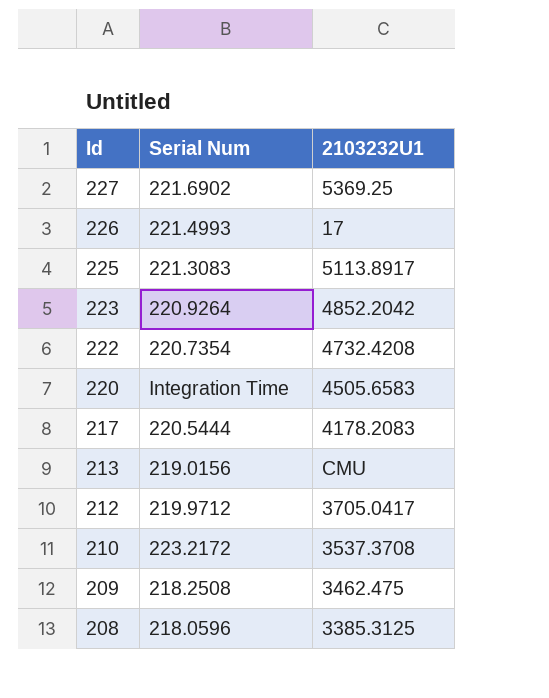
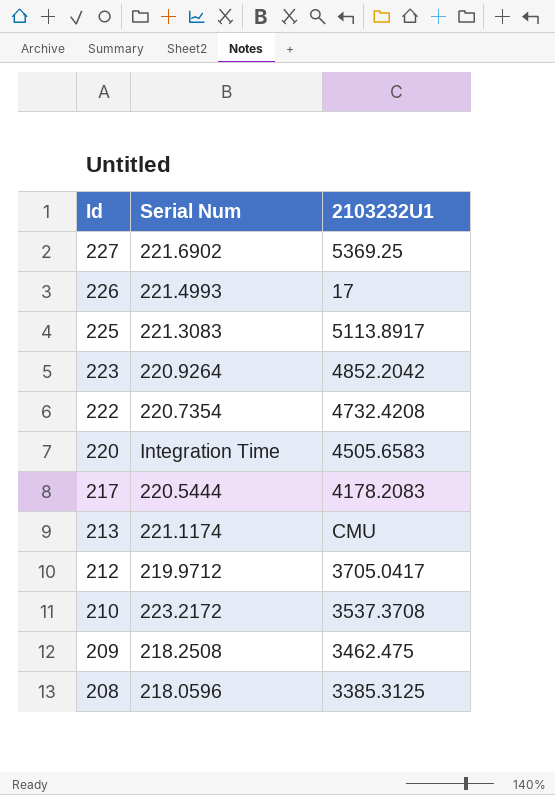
213 | Serial Num: 219.0156 -> 221.1174

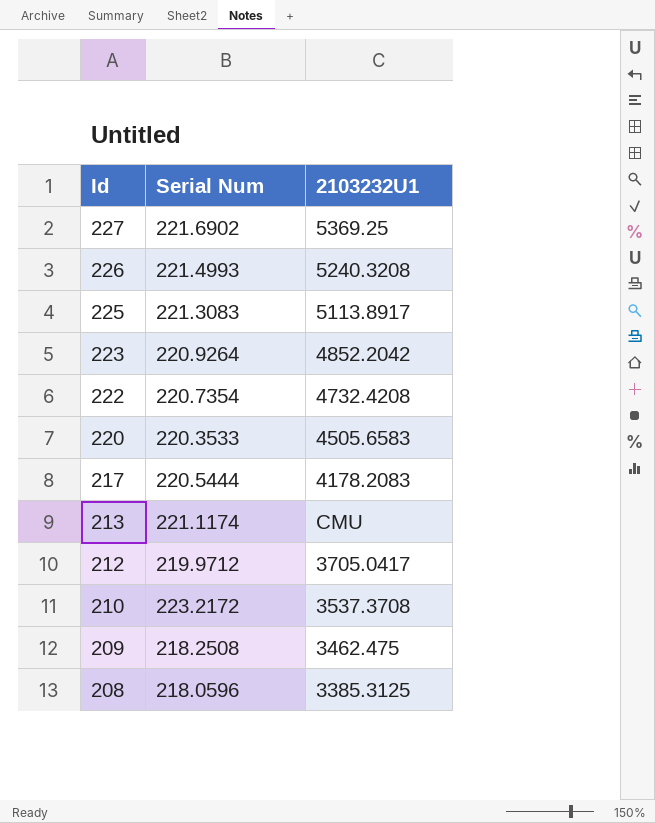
226 | 2103232U1: 17 -> 5240.3208
220 | Serial Num: Integration Time -> 220.3533

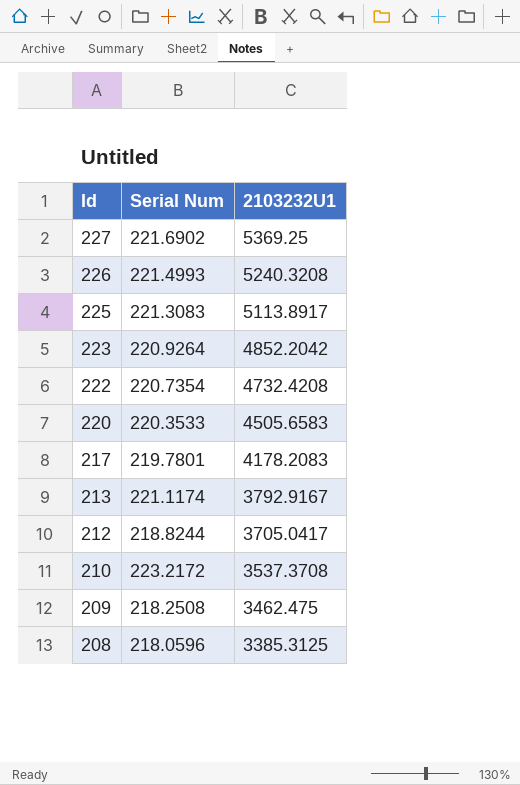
217 | Serial Num: 220.5444 -> 219.7801
213 | 2103232U1: CMU -> 3792.9167
212 | Serial Num: 219.9712 -> 218.8244

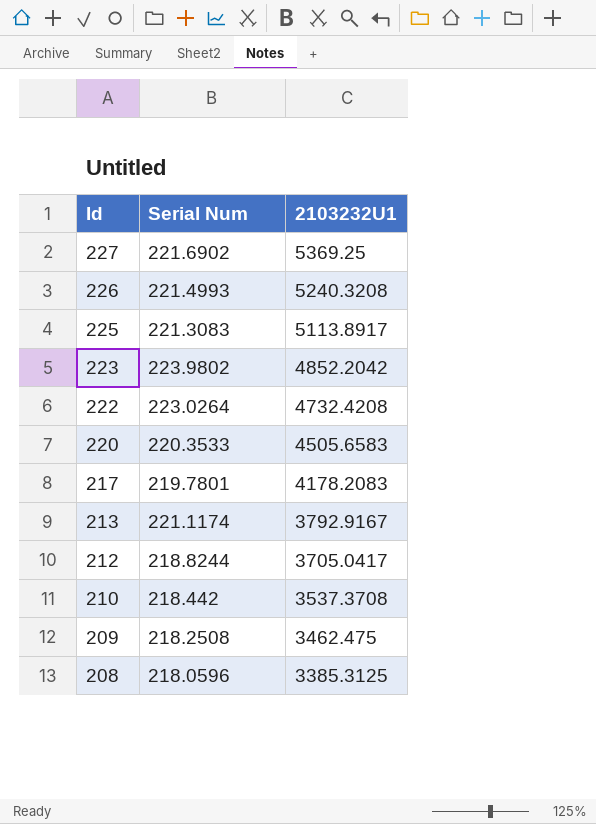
223 | Serial Num: 220.9264 -> 223.9802
222 | Serial Num: 220.7354 -> 223.0264
210 | Serial Num: 223.2172 -> 218.442

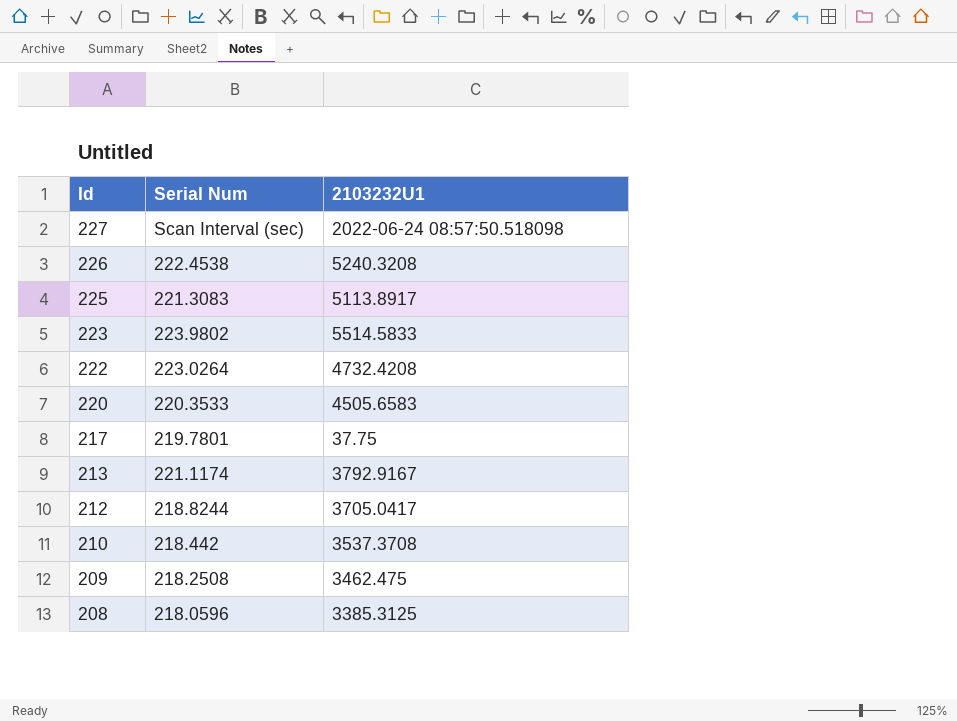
227 | Serial Num: 221.6902 -> Scan Interval (sec)
227 | 2103232U1: 5369.25 -> 2022-06-24 08:57:50.518098
226 | Serial Num: 221.4993 -> 222.4538
223 | 2103232U1: 4852.2042 -> 5514.5833
217 | 2103232U1: 4178.2083 -> 37.75

